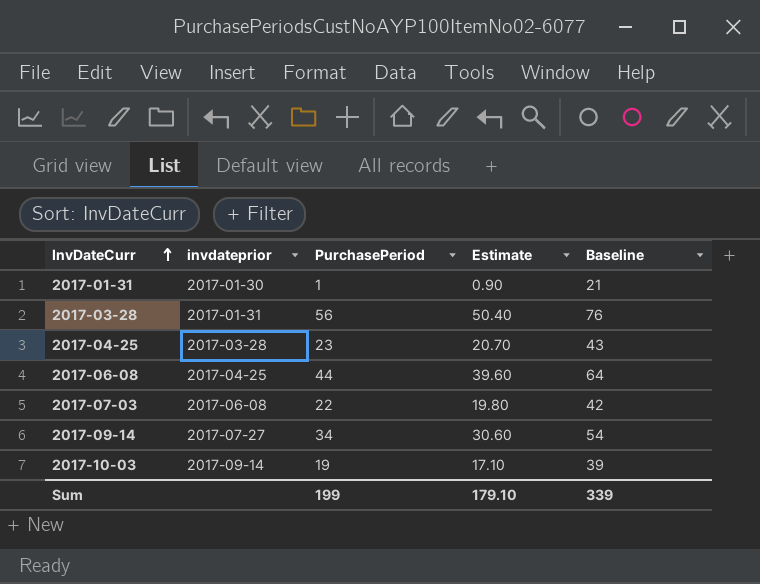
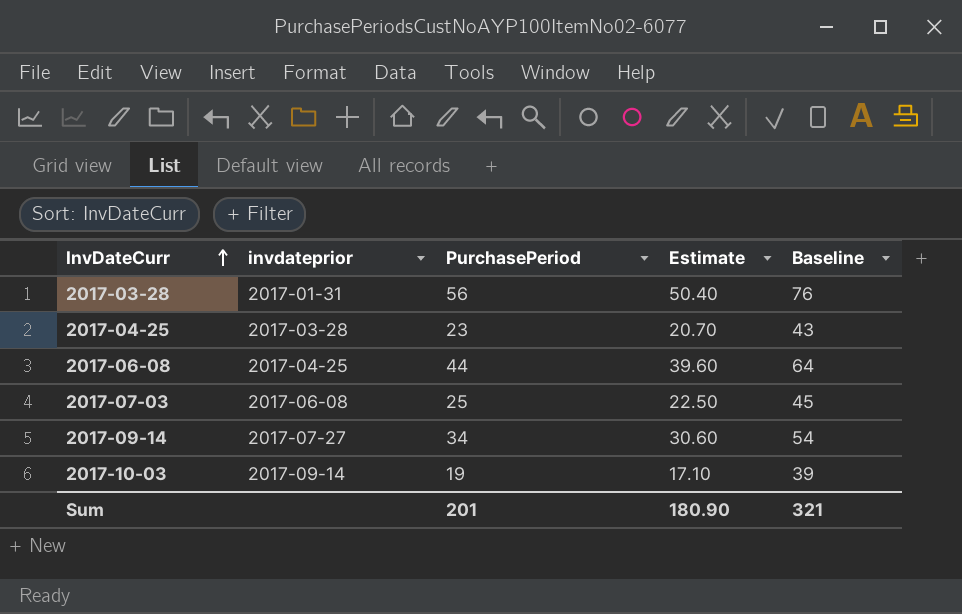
row 2017-01-31: 2017-01-30 | 1 | 0.90 | 21 -> none
2017-07-03 | PurchasePeriod: 22 -> 25
2017-07-03 | Estimate: 19.80 -> 22.50
2017-07-03 | Baseline: 42 -> 45
Sum | PurchasePeriod: 199 -> 201
Sum | Estimate: 179.10 -> 180.90
Sum | Baseline: 339 -> 321

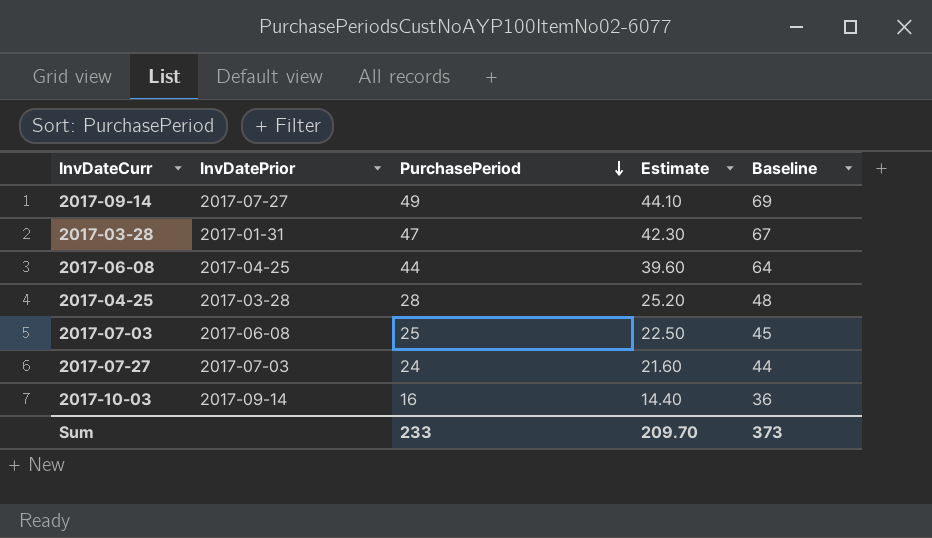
row order: InvDateCurr ascending -> PurchasePeriod descending
column name: invdateprior -> InvDatePrior
2017-09-14 | PurchasePeriod: 34 -> 49
2017-09-14 | Estimate: 30.60 -> 44.10
2017-09-14 | Baseline: 54 -> 69
2017-03-28 | PurchasePeriod: 56 -> 47
2017-03-28 | Estimate: 50.40 -> 42.30
2017-03-28 | Baseline: 76 -> 67
2017-04-25 | PurchasePeriod: 23 -> 28
2017-04-25 | Estimate: 20.70 -> 25.20
2017-04-25 | Baseline: 43 -> 48
row 2017-07-27: none -> 2017-07-03 | 24 | 21.60 | 44
2017-10-03 | PurchasePeriod: 19 -> 16
2017-10-03 | Estimate: 17.10 -> 14.40
2017-10-03 | Baseline: 39 -> 36
Sum | PurchasePeriod: 201 -> 233
Sum | Estimate: 180.90 -> 209.70
Sum | Baseline: 321 -> 373

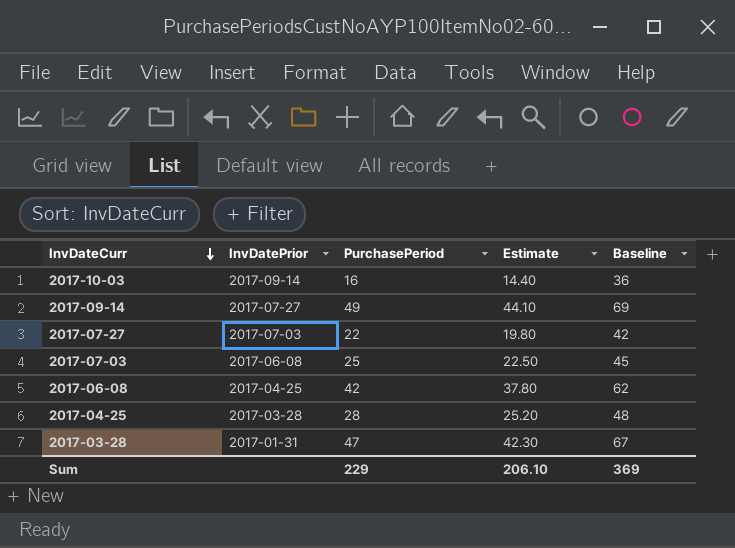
row order: PurchasePeriod descending -> InvDateCurr descending
2017-07-27 | PurchasePeriod: 24 -> 22
2017-07-27 | Estimate: 21.60 -> 19.80
2017-07-27 | Baseline: 44 -> 42
2017-06-08 | PurchasePeriod: 44 -> 42
2017-06-08 | Estimate: 39.60 -> 37.80
2017-06-08 | Baseline: 64 -> 62
Sum | PurchasePeriod: 233 -> 229
Sum | Estimate: 209.70 -> 206.10
Sum | Baseline: 373 -> 369

